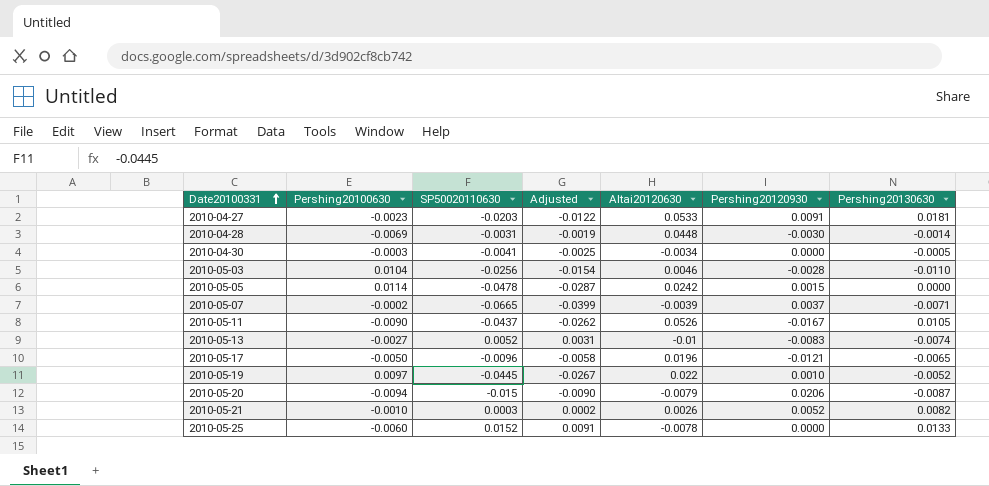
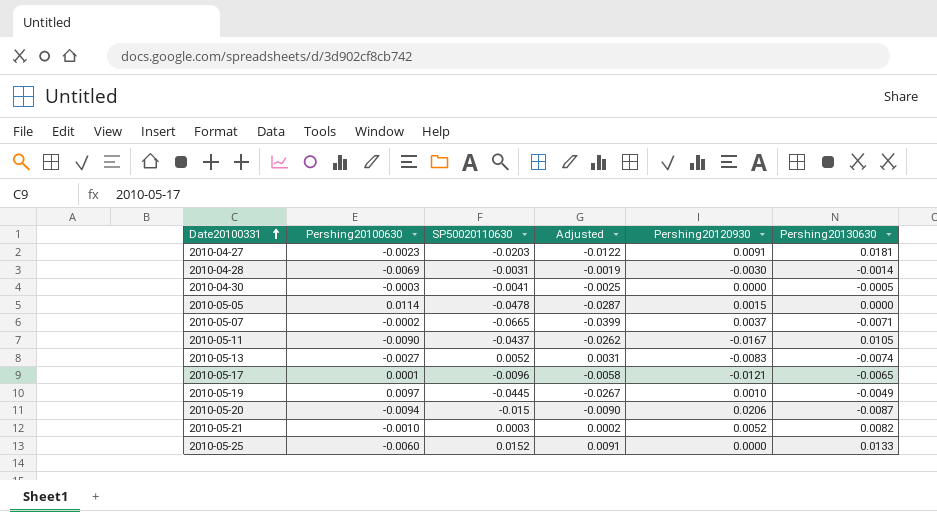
column Altai20120630 | position: 5 -> none
row 2010-05-03: 0.0104 | -0.0256 | -0.0154 | 0.0046 | -0.0028 | -0.0110 -> none
2010-05-17 | Pershing20100630: -0.0050 -> 0.0001
2010-05-19 | Pershing20130630: -0.0052 -> -0.0049

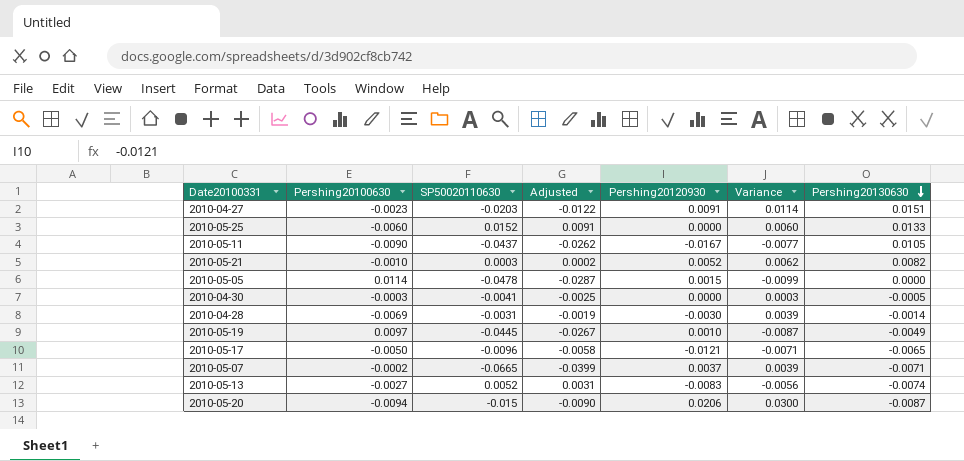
row order: Date20100331 ascending -> Pershing20130630 descending
column Variance | formula: none -> [Pershing20120930] - [Pershing20100630]
2010-04-27 | Pershing20130630: 0.0181 -> 0.0151
2010-05-17 | Pershing20100630: 0.0001 -> -0.0050

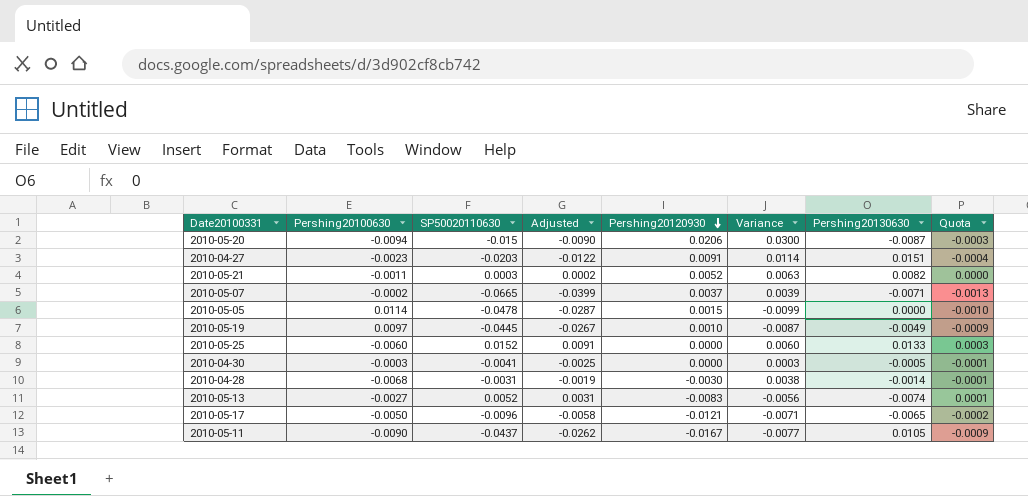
row order: Pershing20130630 descending -> Pershing20120930 descending
column Quota | formula: none -> [SP50020110630] * 0.02
2010-05-21 | Pershing20100630: -0.0010 -> -0.0011
2010-05-21 | Variance: 0.0062 -> 0.0063
2010-04-28 | Pershing20100630: -0.0069 -> -0.0068
2010-04-28 | Variance: 0.0039 -> 0.0038

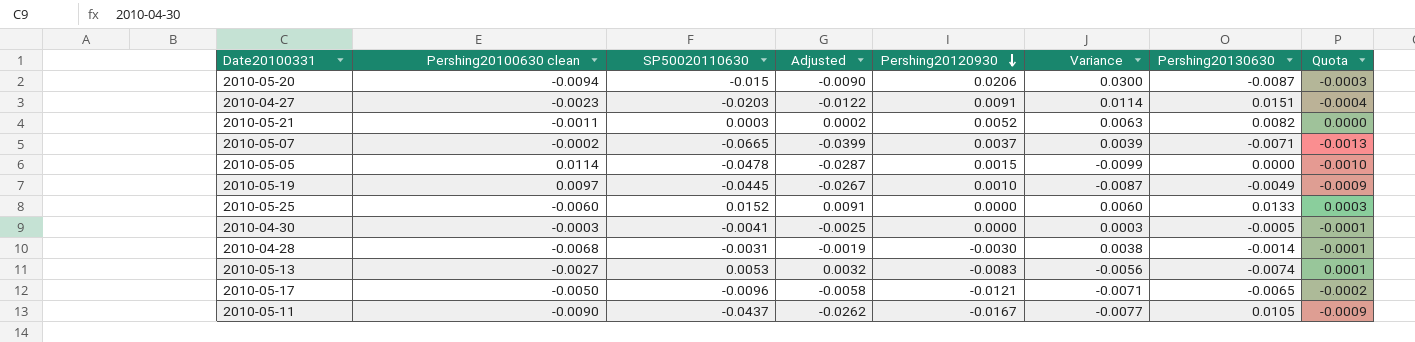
column name: Pershing20100630 -> Pershing20100630 clean
2010-05-13 | SP50020110630: 0.0052 -> 0.0053
2010-05-13 | Adjusted: 0.0031 -> 0.0032

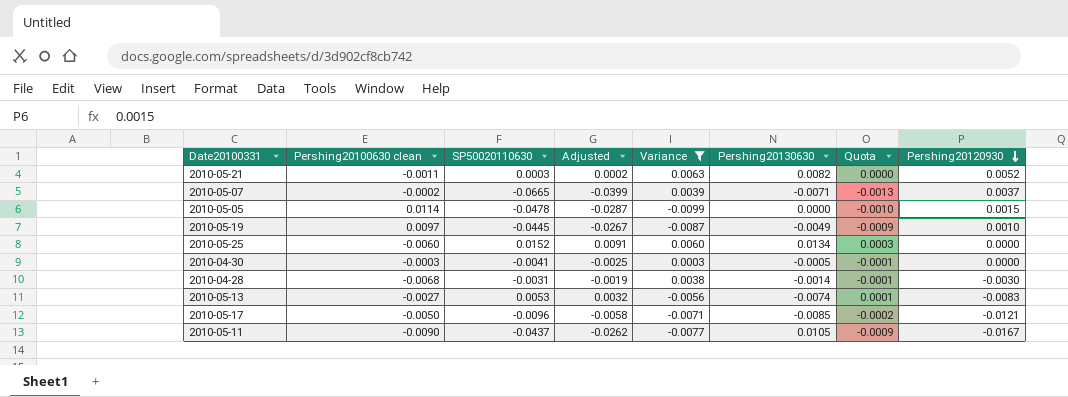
filter: none -> Variance <= 0.0063
column Pershing20120930 | position: 5 -> 8
2010-05-25 | Pershing20130630: 0.0133 -> 0.0134
2010-05-17 | Pershing20130630: -0.0065 -> -0.0085

